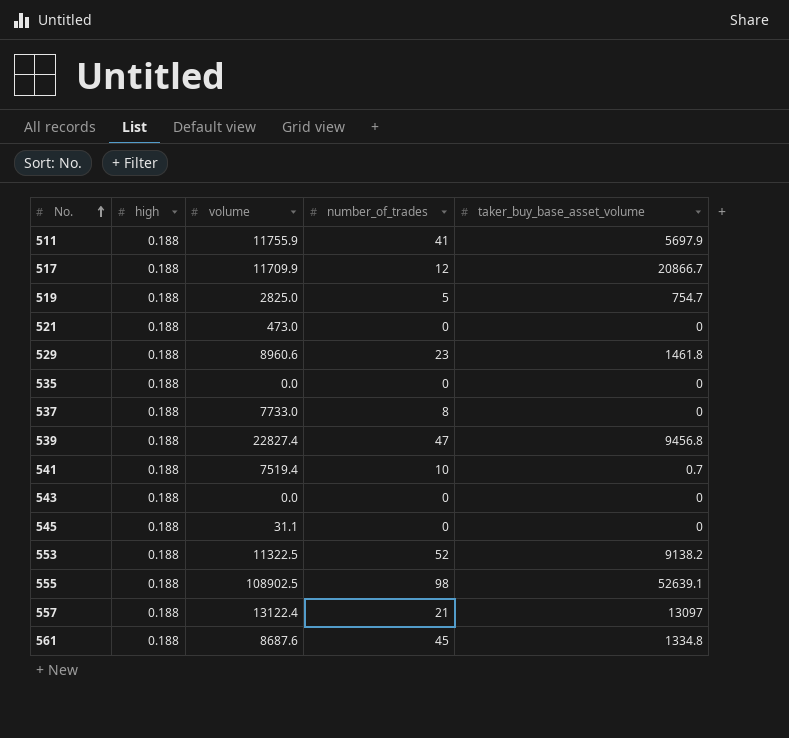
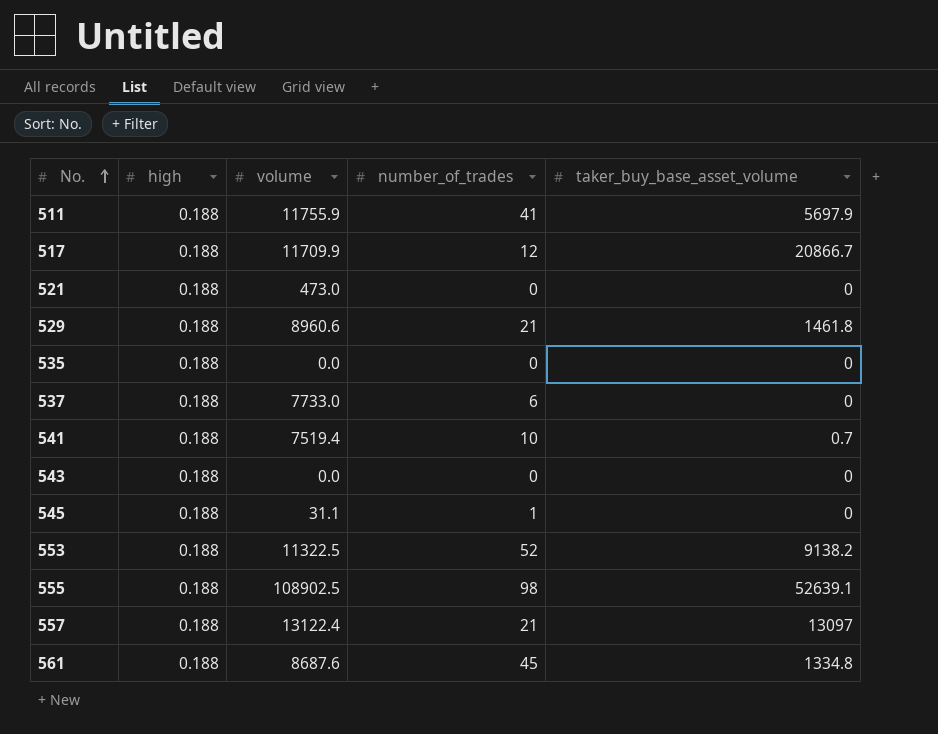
row 519: 0.188 | 2825.0 | 5 | 754.7 -> none
row 539: 0.188 | 22827.4 | 47 | 9456.8 -> none
529 | number_of_trades: 23 -> 21
537 | number_of_trades: 8 -> 6
545 | number_of_trades: 0 -> 1

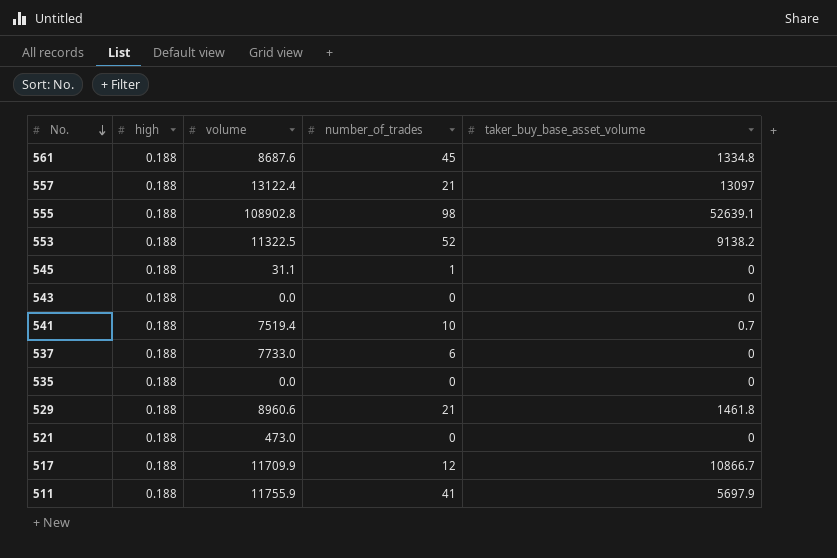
row order: No. ascending -> No. descending
555 | volume: 108902.5 -> 108902.8
517 | taker_buy_base_asset_volume: 20866.7 -> 10866.7

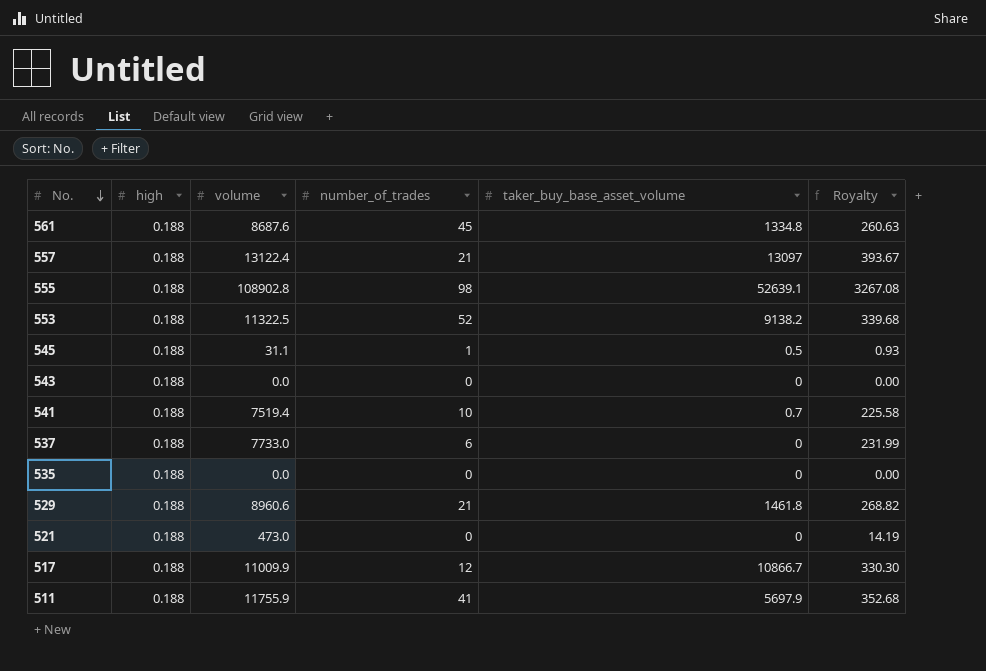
column Royalty | formula: none -> [volume] * 0.03
545 | taker_buy_base_asset_volume: 0 -> 0.5
517 | volume: 11709.9 -> 11009.9

